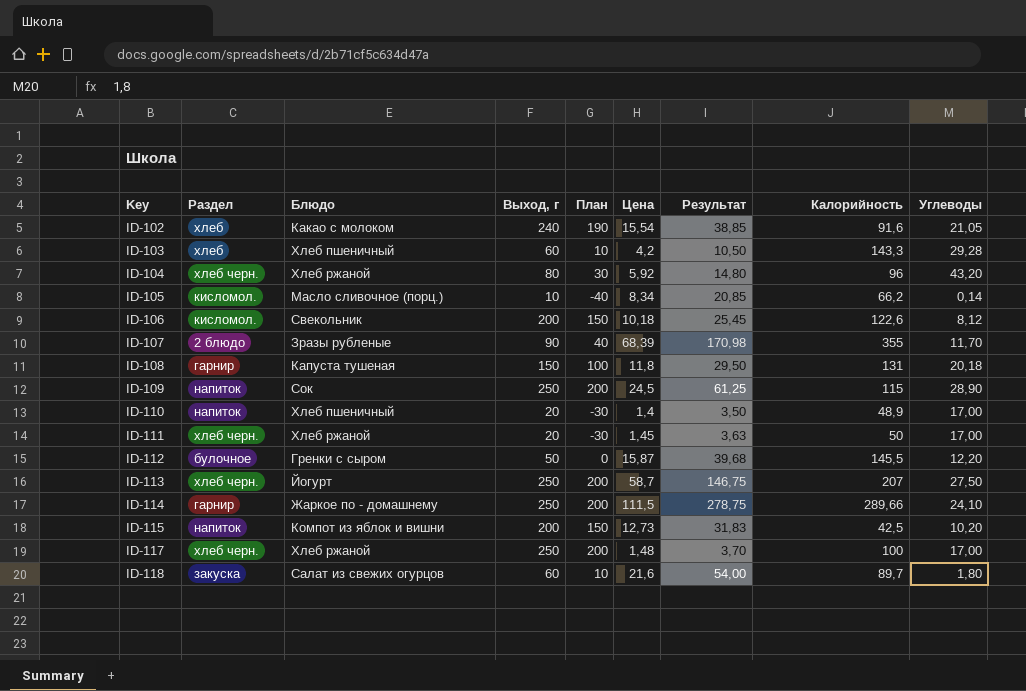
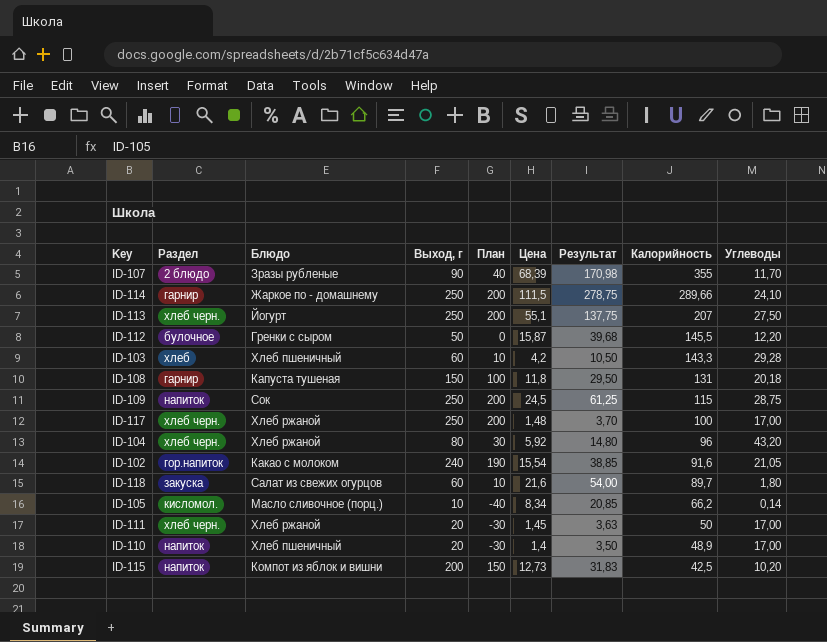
row order: Key ascending -> Калорийность descending
row ID-106: кисломол. | Свекольник | 200 | 150 | 10,18 | 25,45 | 122,6 | 8,12 -> none
ID-113 | Цена: 58,7 -> 55,1
ID-113 | Результат: 146,75 -> 137,75
ID-109 | Углеводы: 28,90 -> 28,75
ID-102 | Раздел: хлеб -> гор.напиток

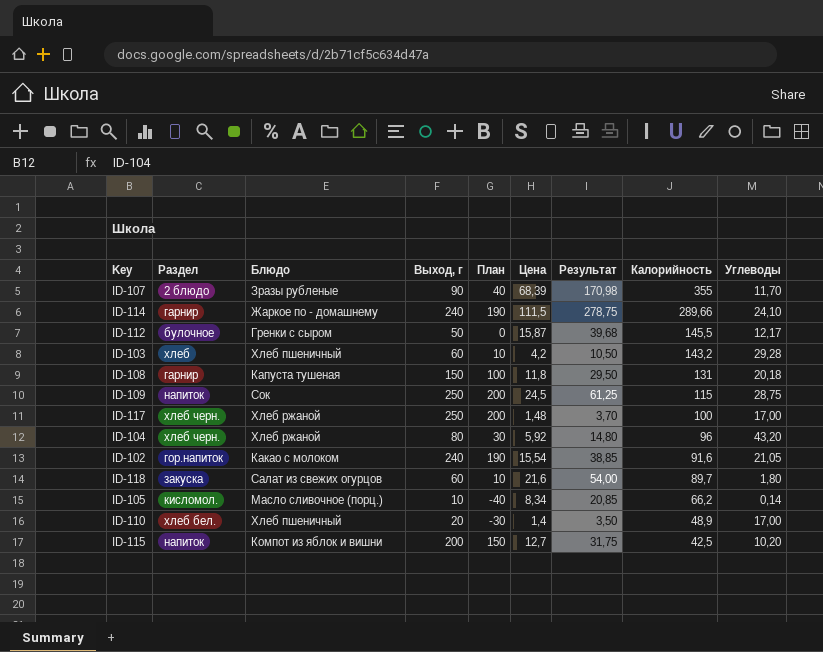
row ID-113: хлеб черн. | Йогурт | 250 | 200 | 55,1 | 137,75 | 207 | 27,50 -> none
row ID-111: хлеб черн. | Хлеб ржаной | 20 | -30 | 1,45 | 3,63 | 50 | 17,00 -> none
ID-114 | Выход, г: 250 -> 240
ID-114 | План: 200 -> 190
ID-112 | Углеводы: 12,20 -> 12,17
ID-103 | Калорийность: 143,3 -> 143,2
ID-110 | Раздел: напиток -> хлеб бел.
ID-115 | Цена: 12,73 -> 12,7
ID-115 | Результат: 31,83 -> 31,75

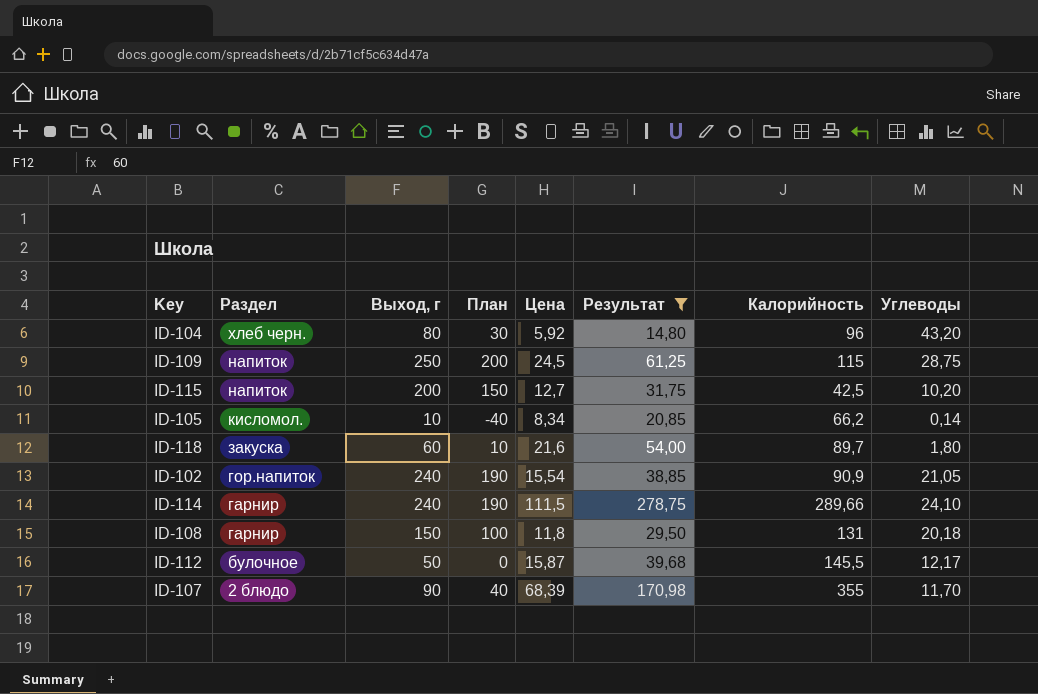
filter: none -> Результат >= 14,80
row order: Калорийность descending -> Раздел descending
column Блюдо | position: 3 -> none
ID-102 | Калорийность: 91,6 -> 90,9

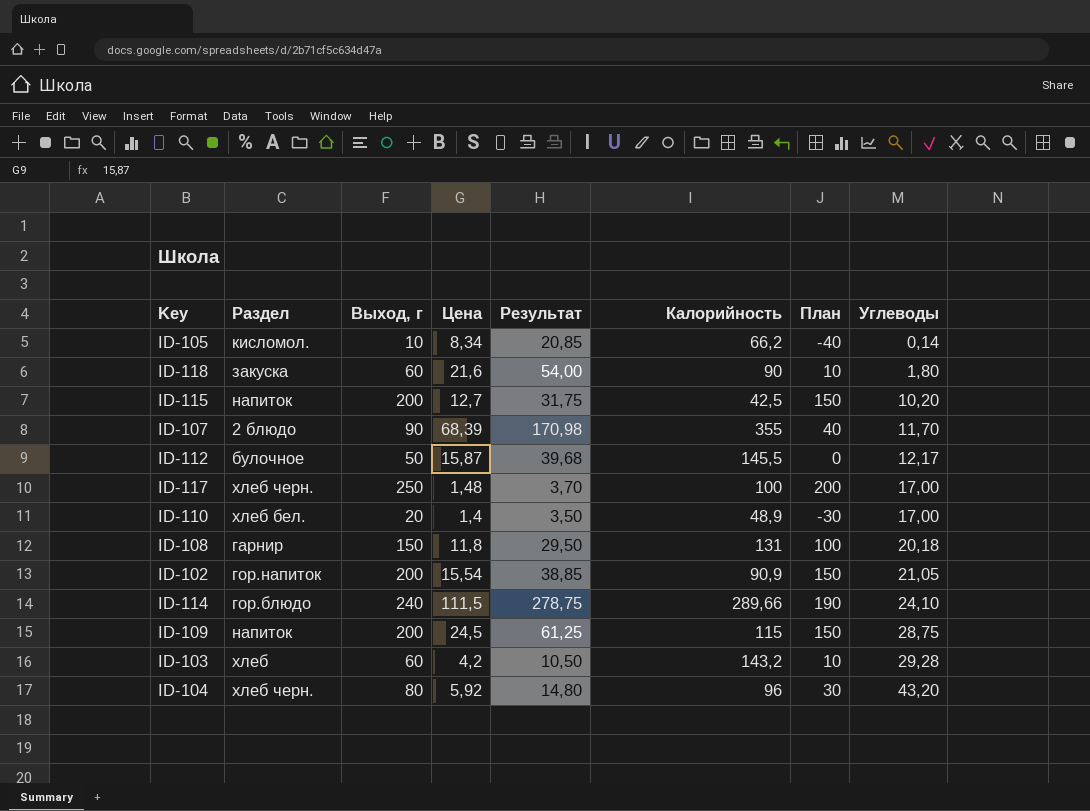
filter: Результат >= 14,80 -> none
row order: Раздел descending -> Углеводы ascending
column План | position: 4 -> 7
ID-118 | Калорийность: 89,7 -> 90
ID-102 | Выход, г: 240 -> 200
ID-102 | План: 190 -> 150
ID-114 | Раздел: гарнир -> гор.блюдо
ID-109 | Выход, г: 250 -> 200
ID-109 | План: 200 -> 150

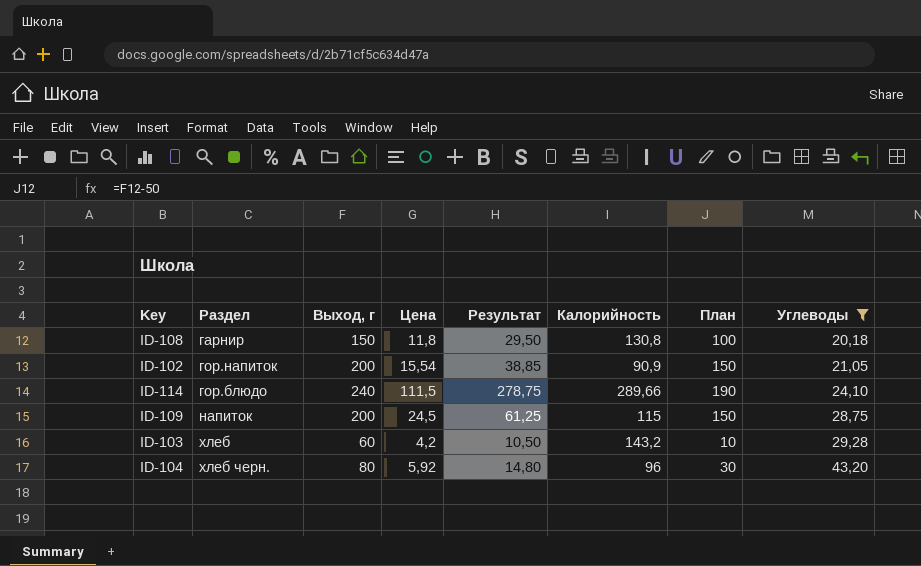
filter: none -> Углеводы >= 20,18
ID-108 | Калорийность: 131 -> 130,8

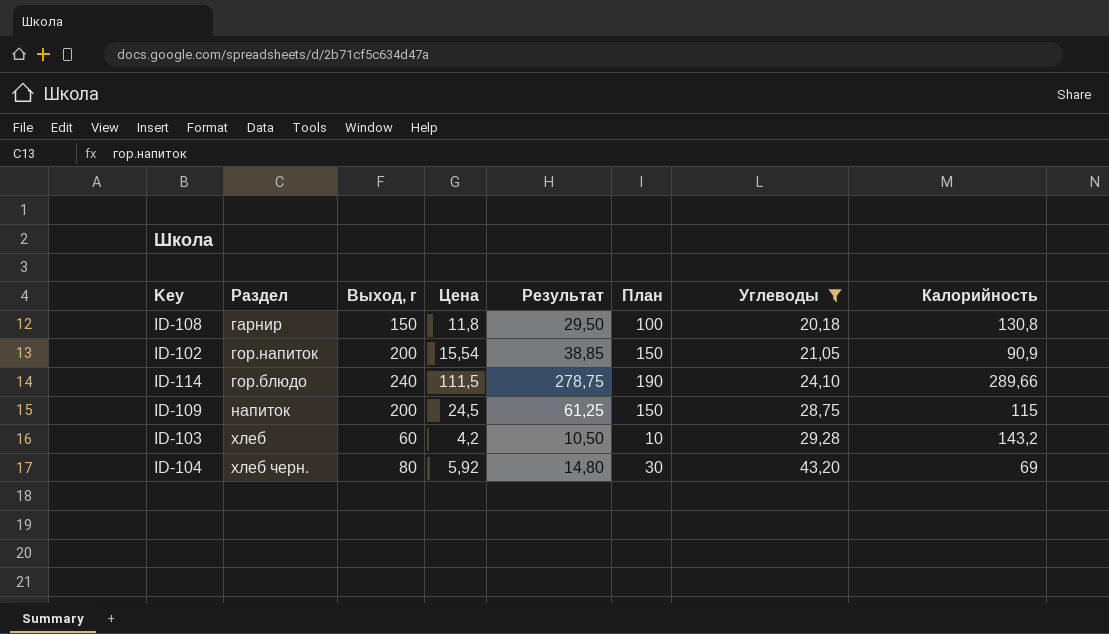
column Калорийность | position: 6 -> 8
ID-104 | Калорийность: 96 -> 69

